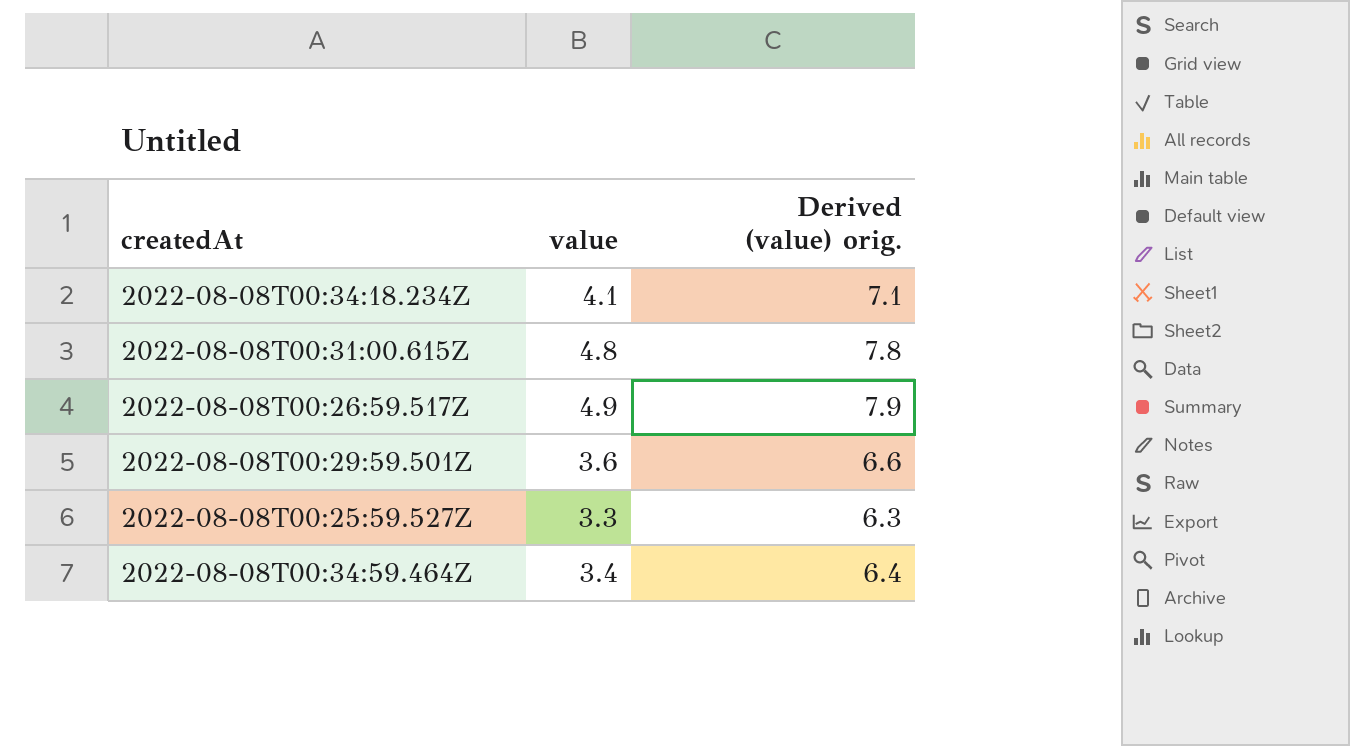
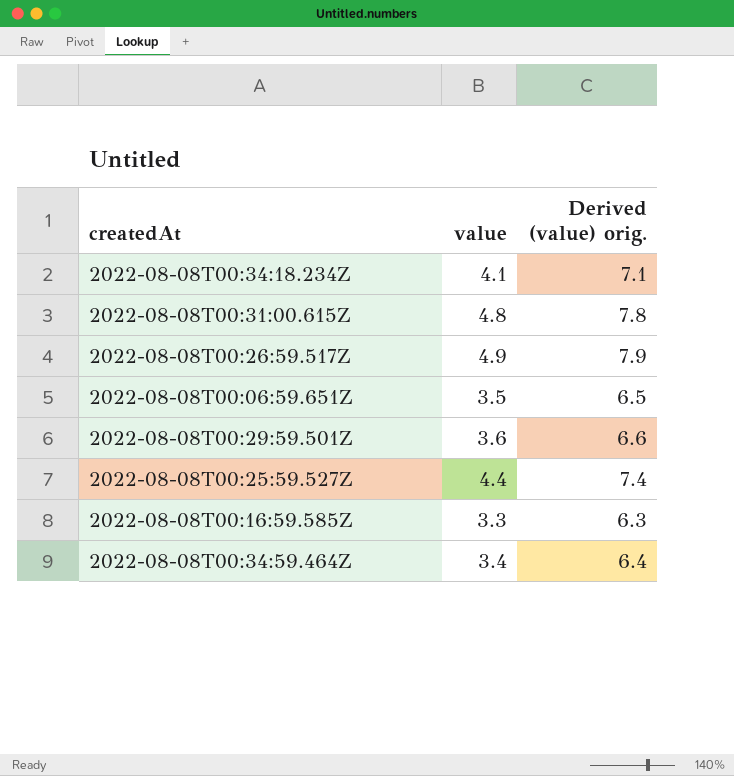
row 2022-08-08T00:06:59.651Z: none -> 3.5 | 6.5
2022-08-08T00:25:59.527Z | value: 3.3 -> 4.4
2022-08-08T00:25:59.527Z | Derived (value) orig.: 6.3 -> 7.4
row 2022-08-08T00:16:59.585Z: none -> 3.3 | 6.3

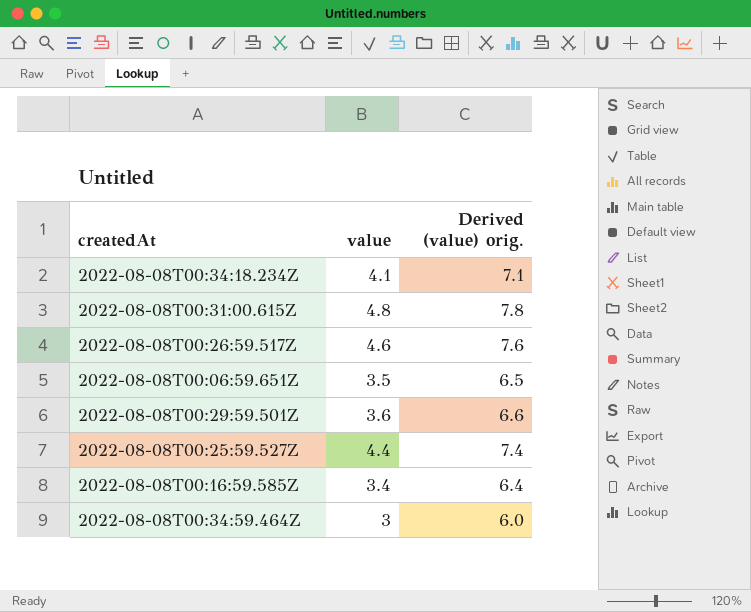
2022-08-08T00:26:59.517Z | value: 4.9 -> 4.6
2022-08-08T00:26:59.517Z | Derived (value) orig.: 7.9 -> 7.6
2022-08-08T00:16:59.585Z | value: 3.3 -> 3.4
2022-08-08T00:16:59.585Z | Derived (value) orig.: 6.3 -> 6.4
2022-08-08T00:34:59.464Z | value: 3.4 -> 3
2022-08-08T00:34:59.464Z | Derived (value) orig.: 6.4 -> 6.0

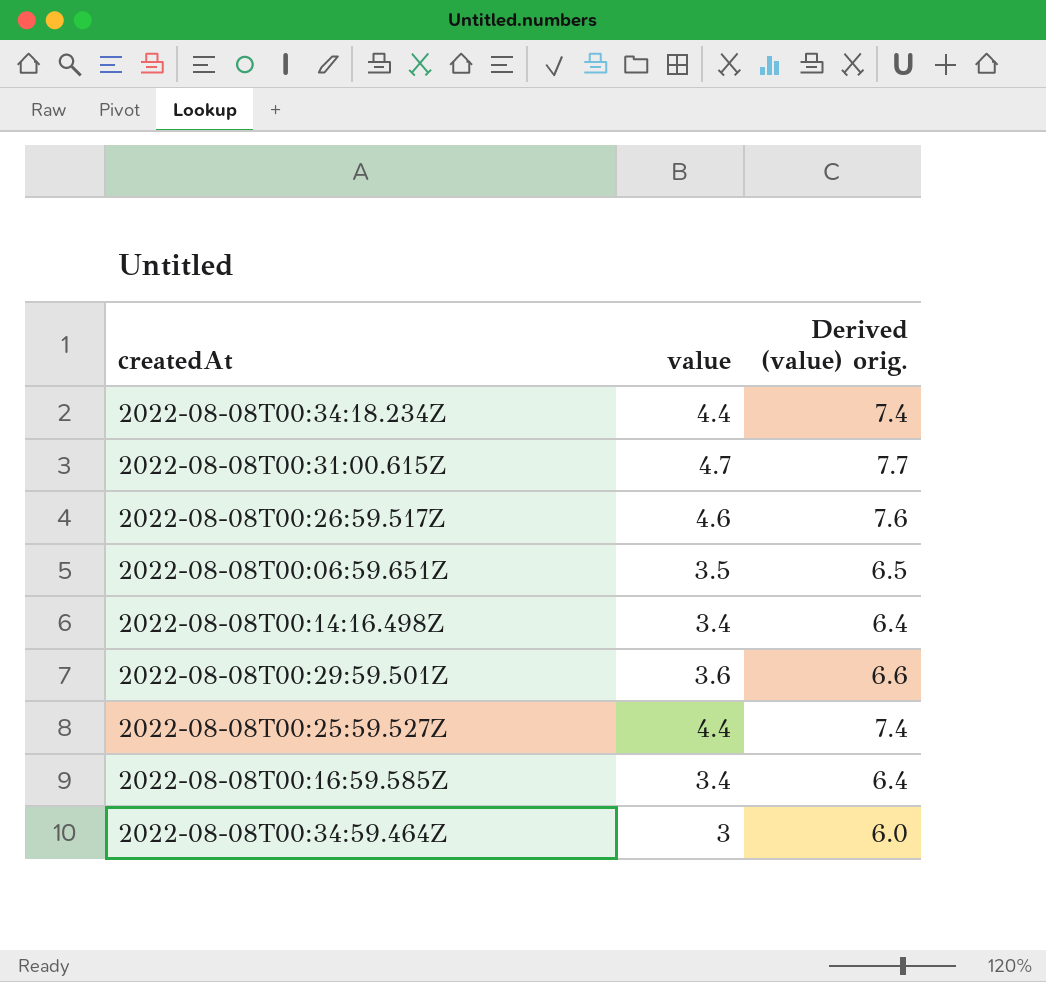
2022-08-08T00:34:18.234Z | value: 4.1 -> 4.4
2022-08-08T00:34:18.234Z | Derived (value) orig.: 7.1 -> 7.4
2022-08-08T00:31:00.615Z | value: 4.8 -> 4.7
2022-08-08T00:31:00.615Z | Derived (value) orig.: 7.8 -> 7.7
row 2022-08-08T00:14:16.498Z: none -> 3.4 | 6.4

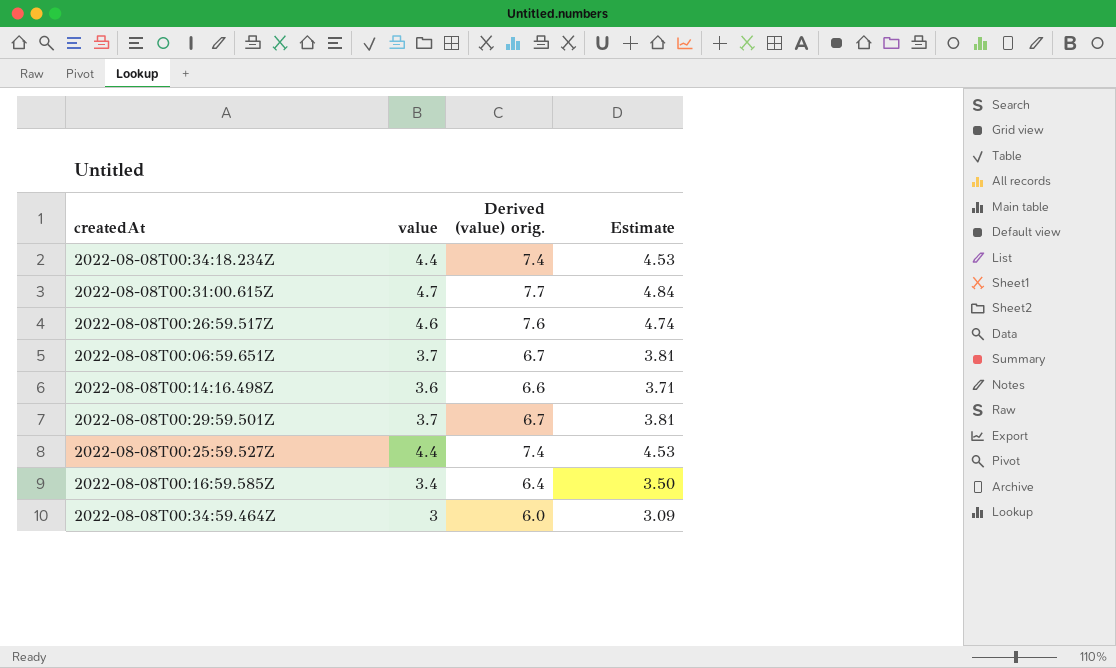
column Estimate | formula: none -> [value] * 1.03
2022-08-08T00:06:59.651Z | value: 3.5 -> 3.7
2022-08-08T00:06:59.651Z | Derived (value) orig.: 6.5 -> 6.7
2022-08-08T00:14:16.498Z | value: 3.4 -> 3.6
2022-08-08T00:14:16.498Z | Derived (value) orig.: 6.4 -> 6.6
2022-08-08T00:29:59.501Z | value: 3.6 -> 3.7
2022-08-08T00:29:59.501Z | Derived (value) orig.: 6.6 -> 6.7

